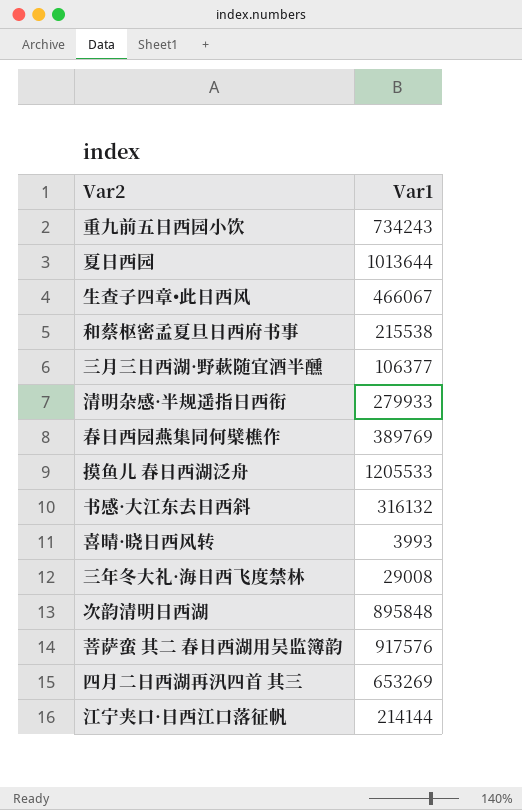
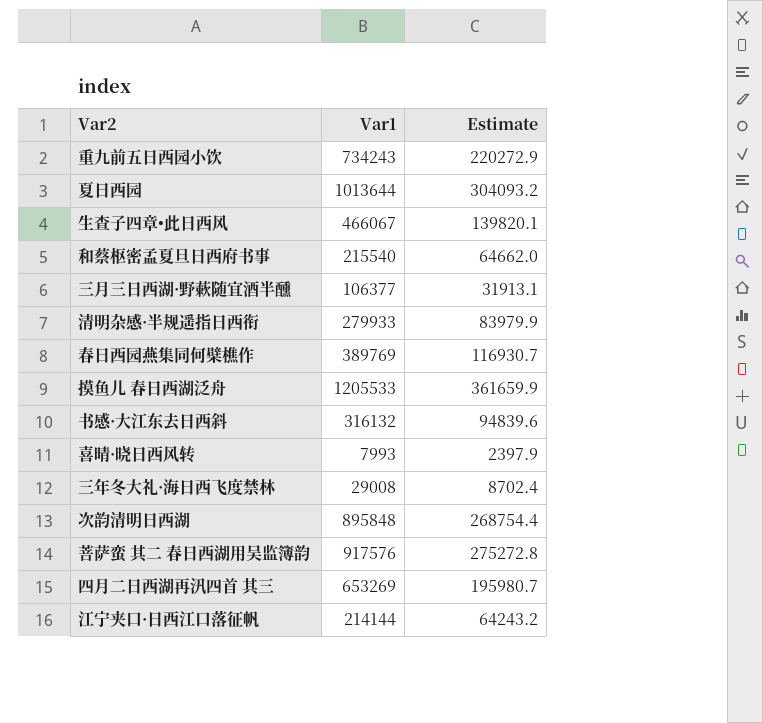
column Estimate | formula: none -> [Var1] * 0.3
和蔡枢密孟夏旦日西府书事 | Var1: 215538 -> 215540
喜晴·晓日西风转 | Var1: 3993 -> 7993

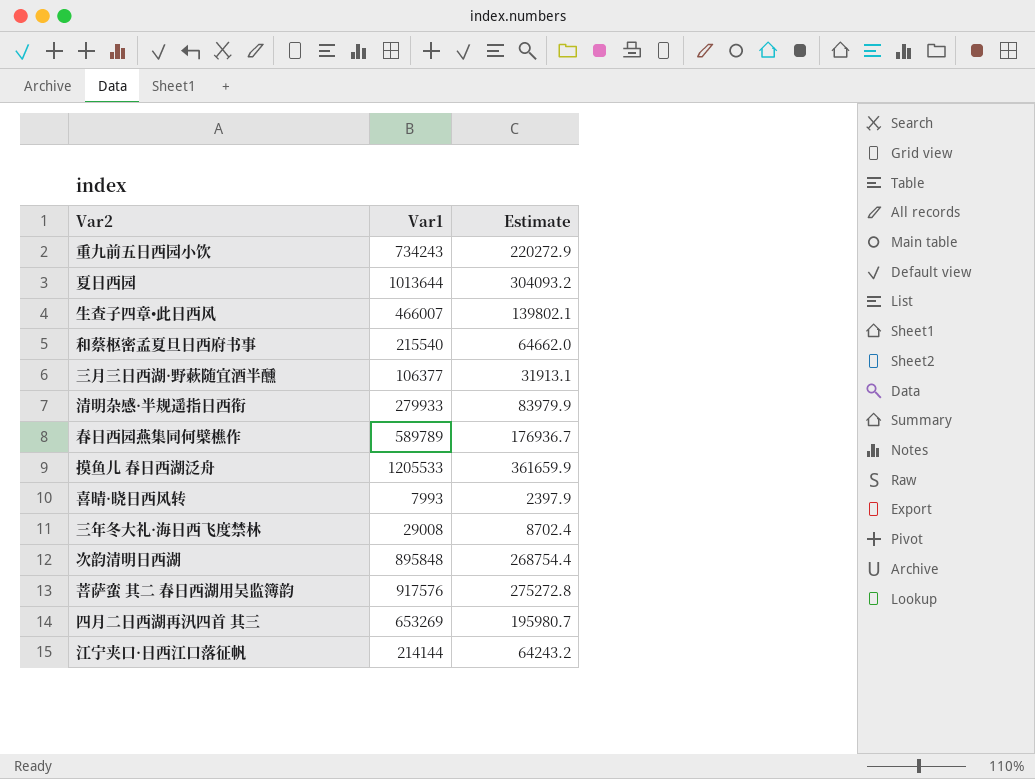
row 书感·大江东去日西斜: 316132 | 94839.6 -> none
生查子四章•此日西风 | Var1: 466067 -> 466007
生查子四章•此日西风 | Estimate: 139820.1 -> 139802.1
春日西园燕集同何檗樵作 | Var1: 389769 -> 589789
春日西园燕集同何檗樵作 | Estimate: 116930.7 -> 176936.7

